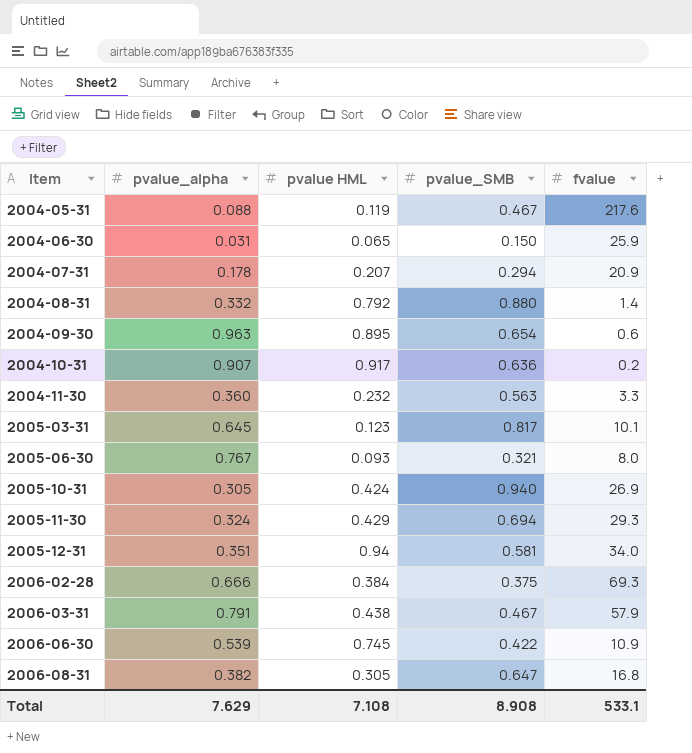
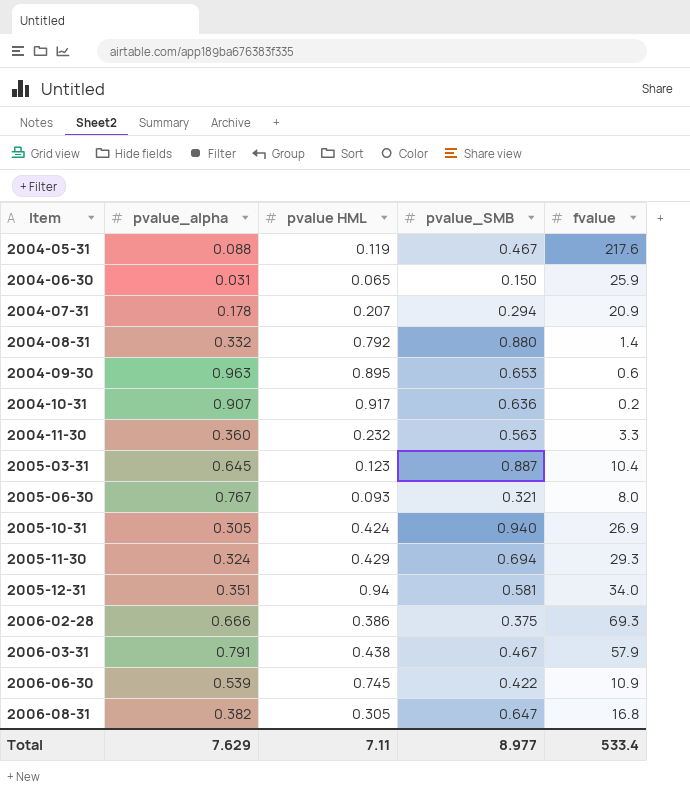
2004-09-30 | pvalue_SMB: 0.654 -> 0.653
2005-03-31 | pvalue_SMB: 0.817 -> 0.887
2005-03-31 | fvalue: 10.1 -> 10.4
2006-02-28 | pvalue HML: 0.384 -> 0.386
Total | pvalue HML: 7.108 -> 7.11
Total | pvalue_SMB: 8.908 -> 8.977
Total | fvalue: 533.1 -> 533.4

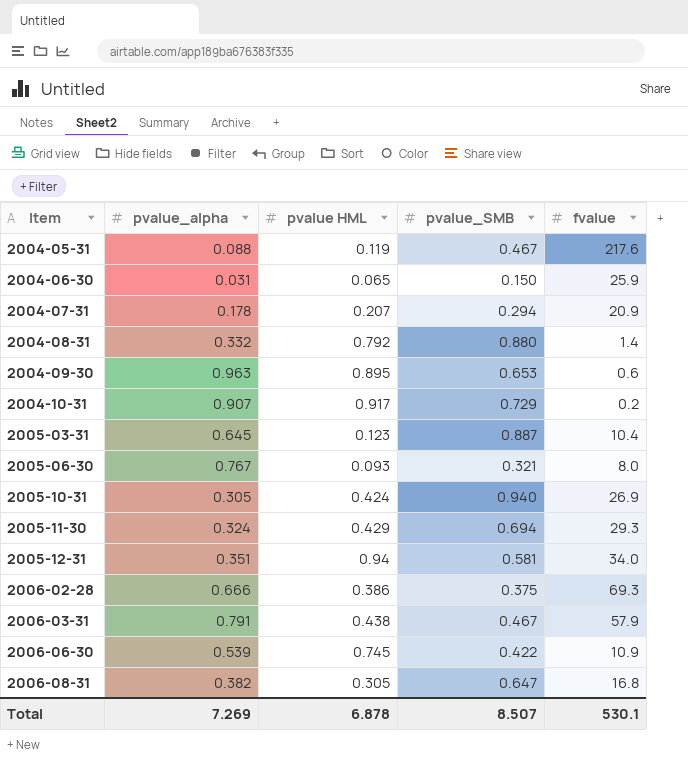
row 2004-11-30: 0.360 | 0.232 | 0.563 | 3.3 -> none
2004-10-31 | pvalue_SMB: 0.636 -> 0.729
Total | pvalue_alpha: 7.629 -> 7.269
Total | pvalue HML: 7.11 -> 6.878
Total | pvalue_SMB: 8.977 -> 8.507
Total | fvalue: 533.4 -> 530.1

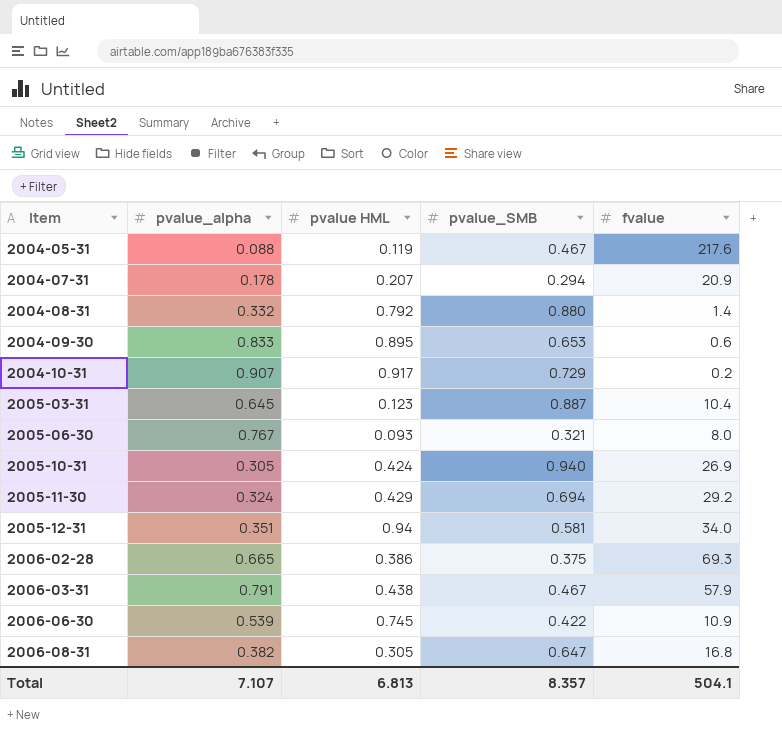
row 2004-06-30: 0.031 | 0.065 | 0.150 | 25.9 -> none
2004-09-30 | pvalue_alpha: 0.963 -> 0.833
2005-11-30 | fvalue: 29.3 -> 29.2
2006-02-28 | pvalue_alpha: 0.666 -> 0.665
Total | pvalue_alpha: 7.269 -> 7.107
Total | pvalue HML: 6.878 -> 6.813
Total | pvalue_SMB: 8.507 -> 8.357
Total | fvalue: 530.1 -> 504.1

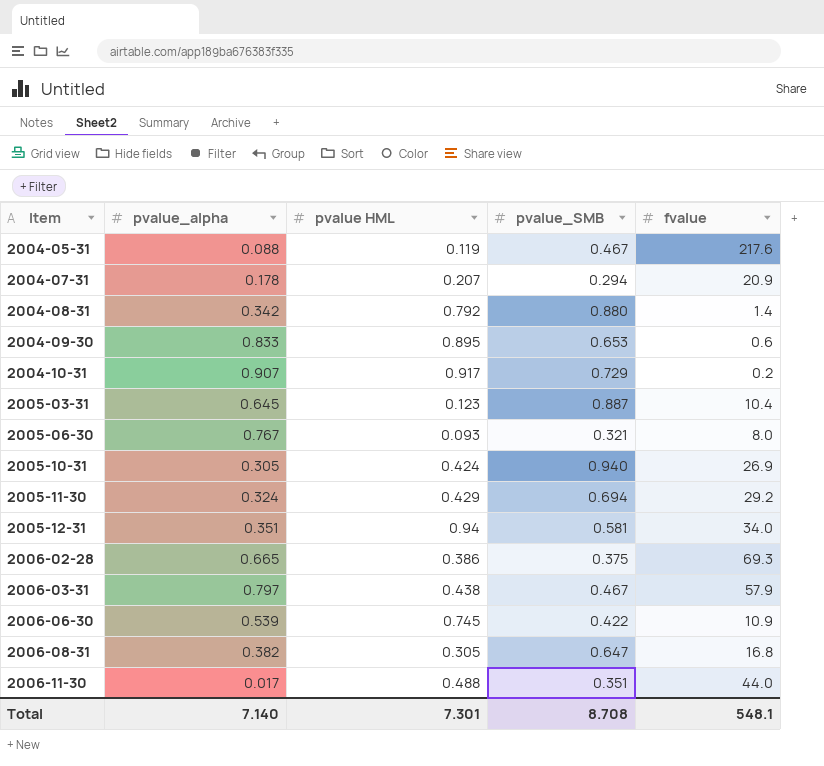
2004-08-31 | pvalue_alpha: 0.332 -> 0.342
2006-03-31 | pvalue_alpha: 0.791 -> 0.797
row 2006-11-30: none -> 0.017 | 0.488 | 0.351 | 44.0
Total | pvalue_alpha: 7.107 -> 7.140
Total | pvalue HML: 6.813 -> 7.301
Total | pvalue_SMB: 8.357 -> 8.708
Total | fvalue: 504.1 -> 548.1

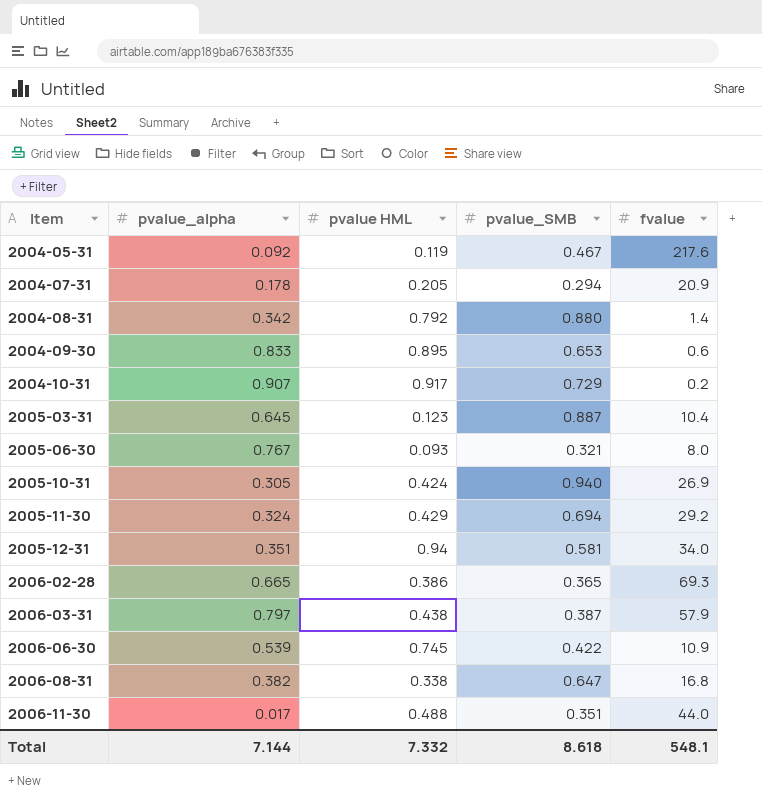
2004-05-31 | pvalue_alpha: 0.088 -> 0.092
2004-07-31 | pvalue HML: 0.207 -> 0.205
2006-02-28 | pvalue_SMB: 0.375 -> 0.365
2006-03-31 | pvalue_SMB: 0.467 -> 0.387
2006-08-31 | pvalue HML: 0.305 -> 0.338
Total | pvalue_alpha: 7.140 -> 7.144
Total | pvalue HML: 7.301 -> 7.332
Total | pvalue_SMB: 8.708 -> 8.618

